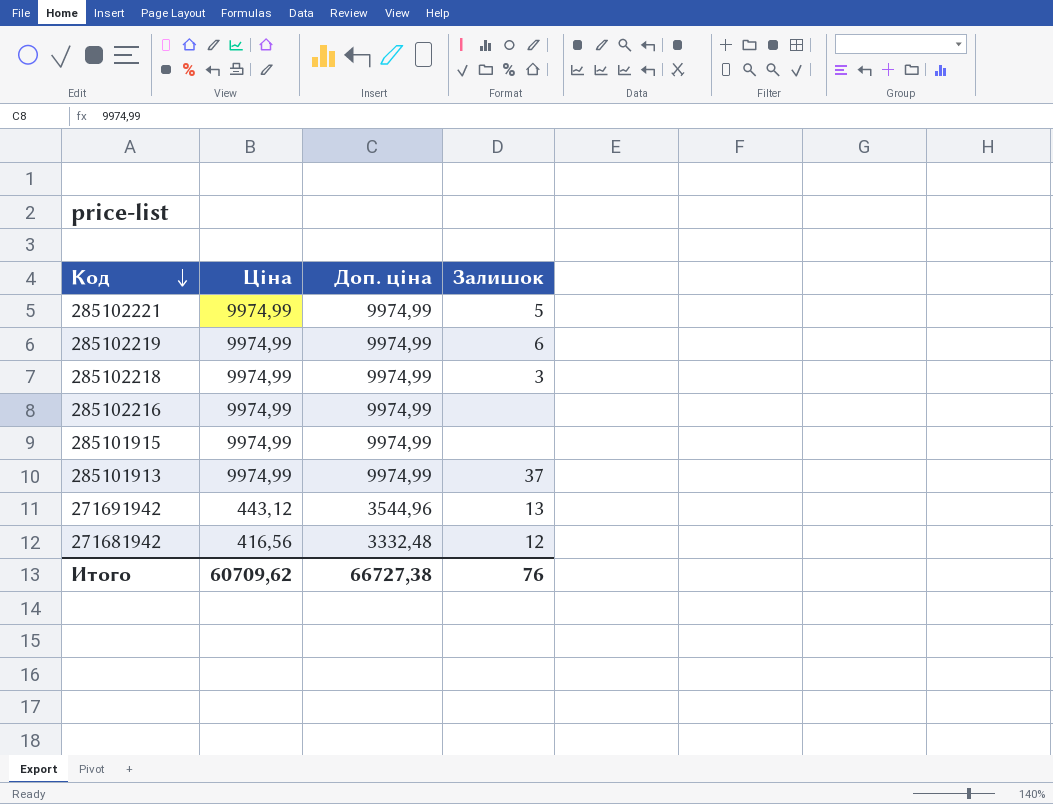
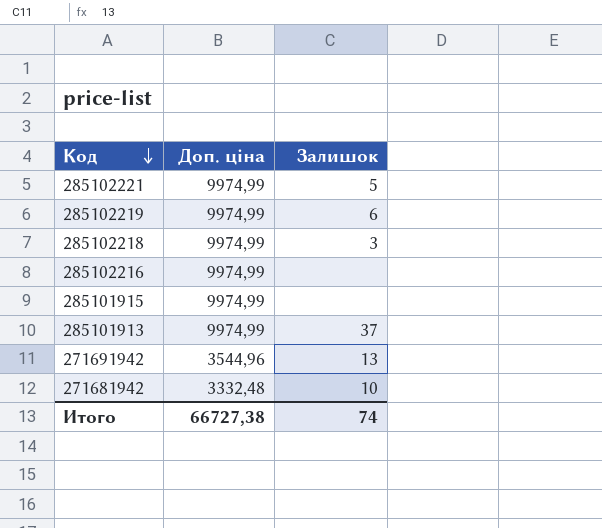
column Ціна | position: 2 -> none
271681942 | Залишок: 12 -> 10
Итого | Залишок: 76 -> 74

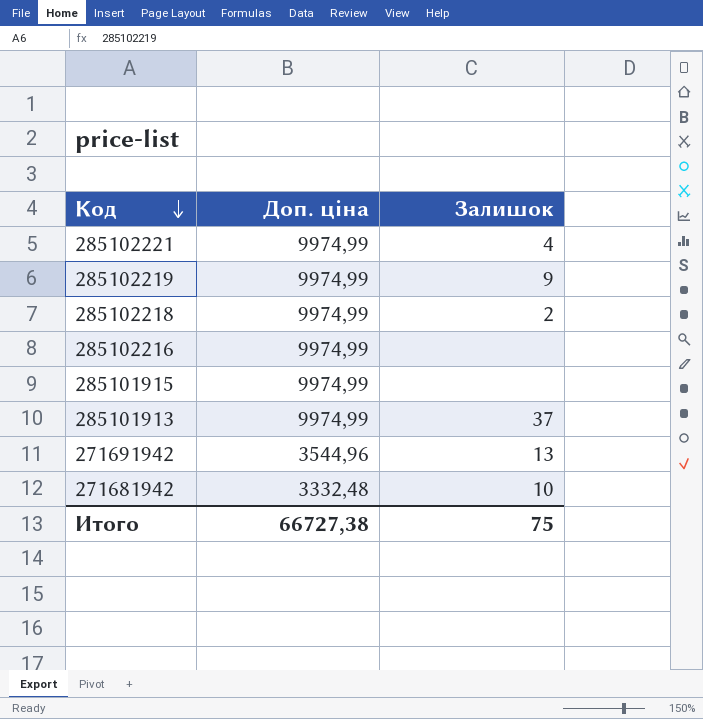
285102221 | Залишок: 5 -> 4
285102219 | Залишок: 6 -> 9
285102218 | Залишок: 3 -> 2
Итого | Залишок: 74 -> 75

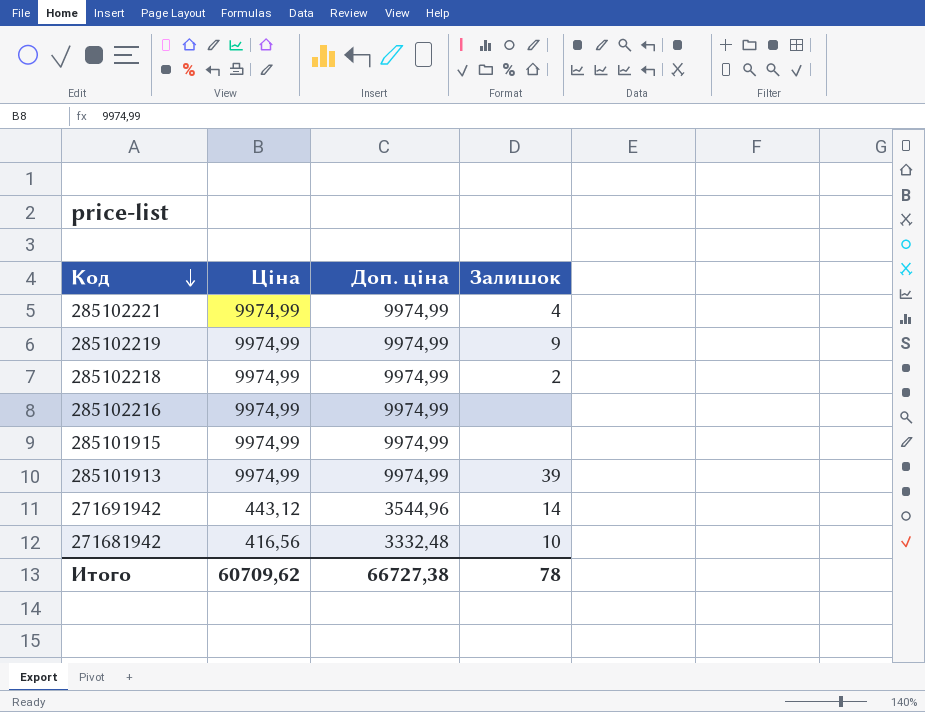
column Ціна | position: none -> 2
285101913 | Залишок: 37 -> 39
271691942 | Залишок: 13 -> 14
Итого | Залишок: 75 -> 78

